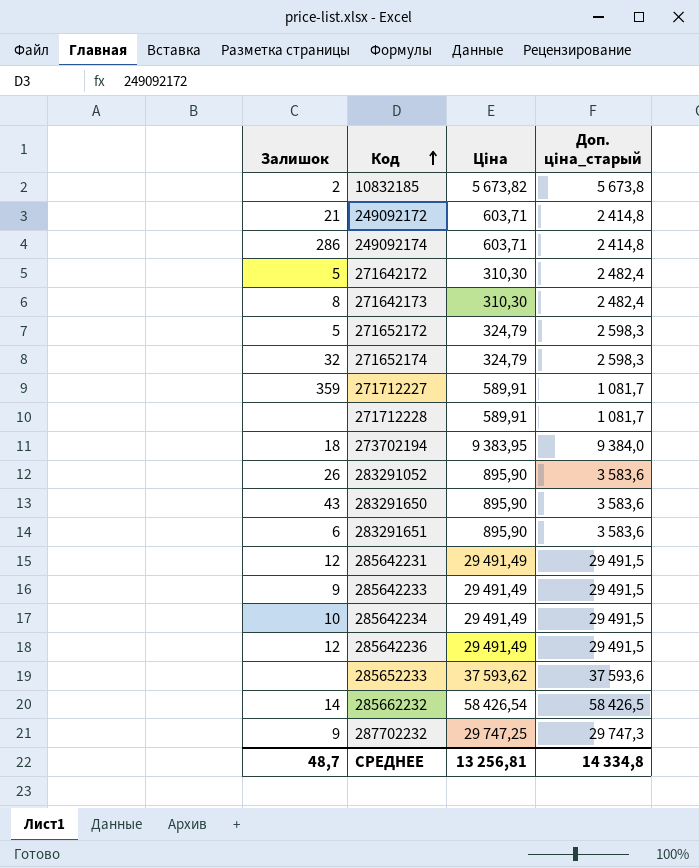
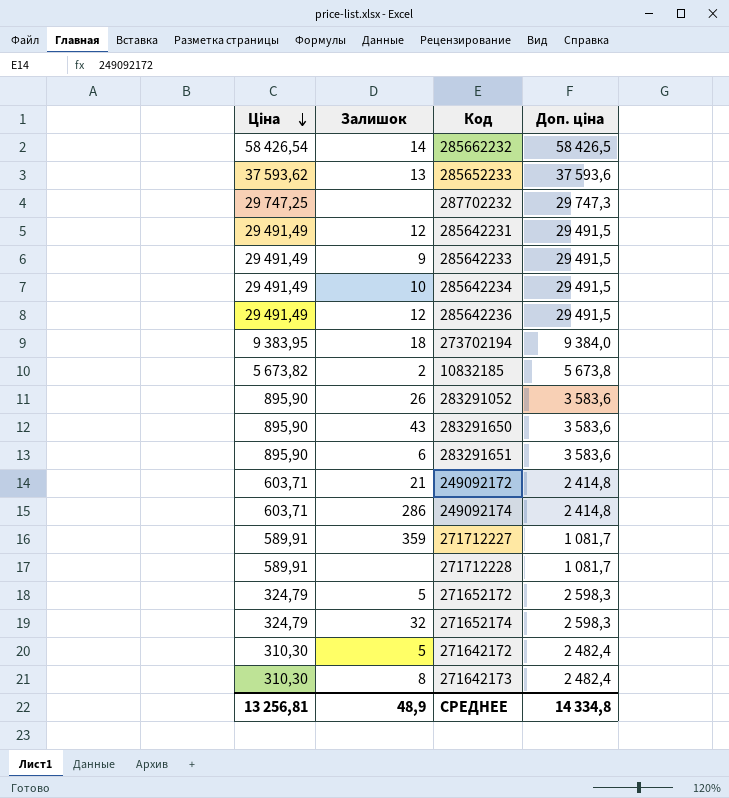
row order: Код ascending -> Ціна descending
column Ціна | position: 3 -> 1
column name: Доп. ціна_старый -> Доп. ціна
285652233 | Залишок: none -> 13
287702232 | Залишок: 9 -> none
СРЕДНЕЕ | Залишок: 48,7 -> 48,9

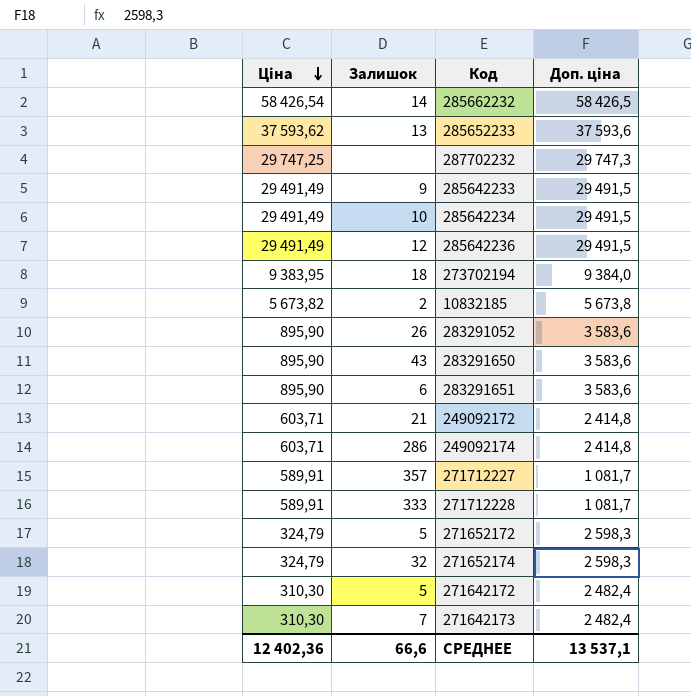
row 285642231: 29 491,49 | 12 | 29 491,5 -> none
271712227 | Залишок: 359 -> 357
271712228 | Залишок: none -> 333
271642173 | Залишок: 8 -> 7
СРЕДНЕЕ | Ціна: 13 256,81 -> 12 402,36
СРЕДНЕЕ | Залишок: 48,9 -> 66,6
СРЕДНЕЕ | Доп. ціна: 14 334,8 -> 13 537,1

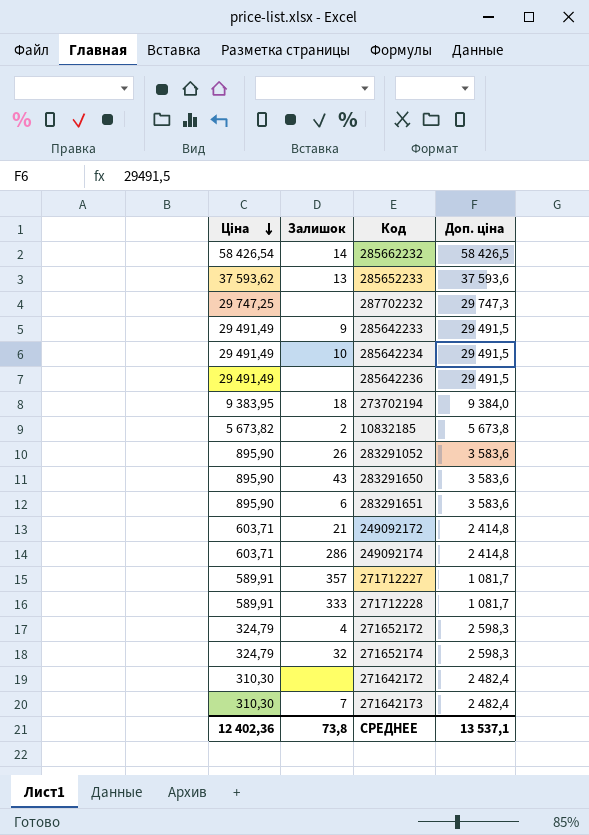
285642236 | Залишок: 12 -> none
271652172 | Залишок: 5 -> 4
271642172 | Залишок: 5 -> none
СРЕДНЕЕ | Залишок: 66,6 -> 73,8

